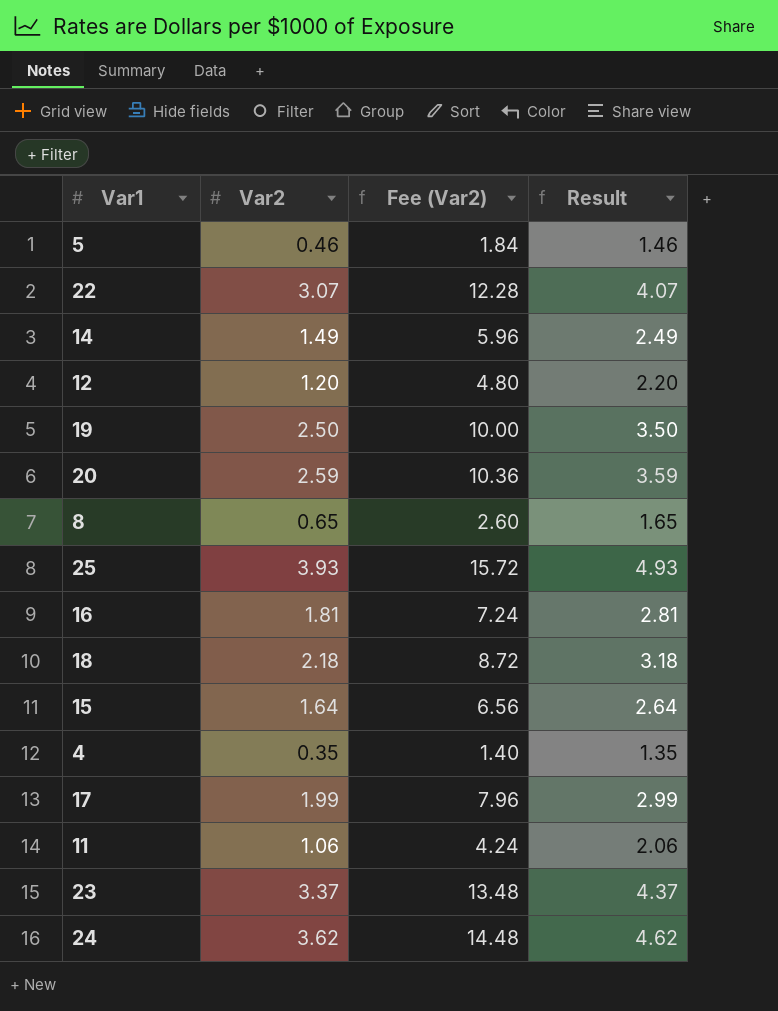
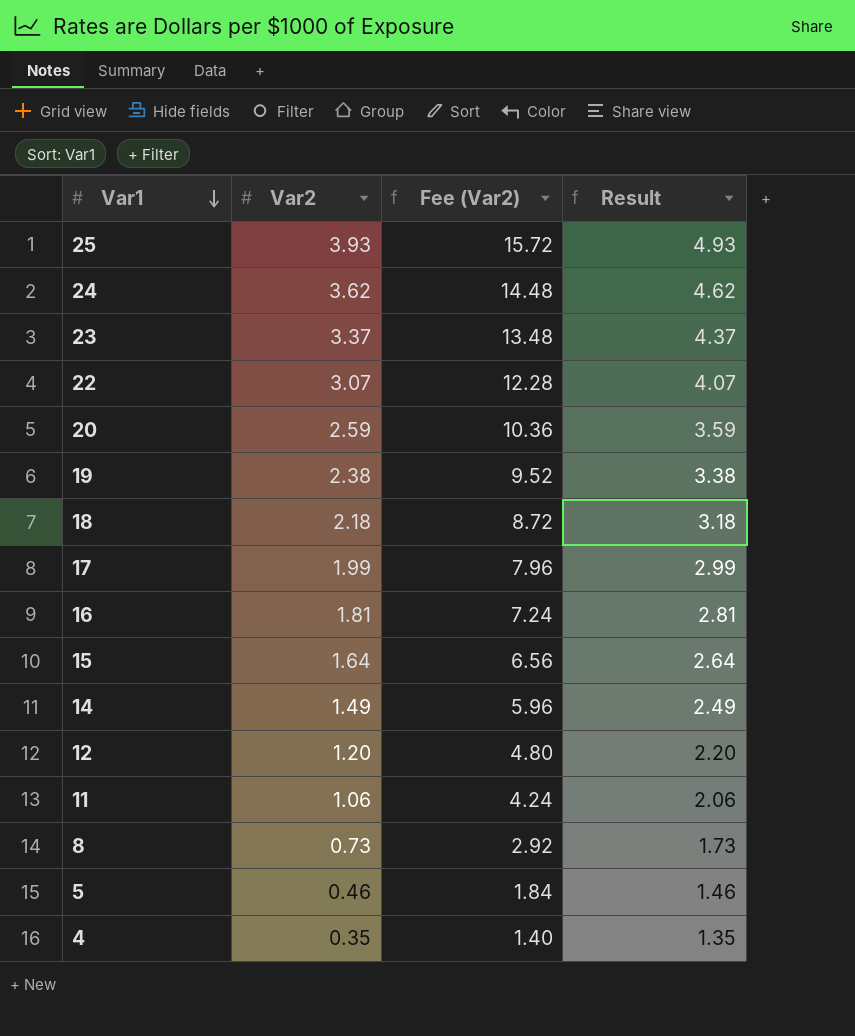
row order: none -> Var1 descending
19 | Var2: 2.50 -> 2.38
19 | Fee (Var2): 10.00 -> 9.52
19 | Result: 3.50 -> 3.38
8 | Var2: 0.65 -> 0.73
8 | Fee (Var2): 2.60 -> 2.92
8 | Result: 1.65 -> 1.73

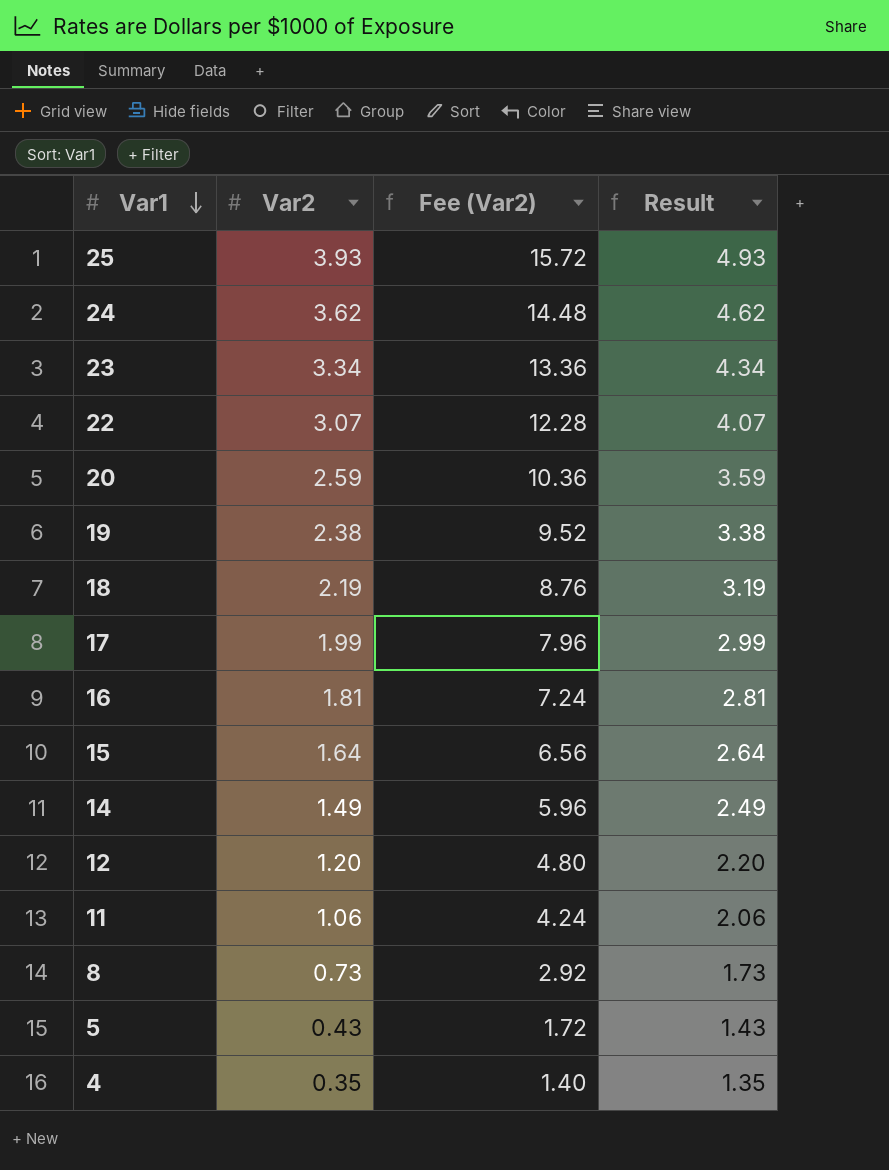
23 | Var2: 3.37 -> 3.34
23 | Fee (Var2): 13.48 -> 13.36
23 | Result: 4.37 -> 4.34
18 | Var2: 2.18 -> 2.19
18 | Fee (Var2): 8.72 -> 8.76
18 | Result: 3.18 -> 3.19
5 | Var2: 0.46 -> 0.43
5 | Fee (Var2): 1.84 -> 1.72
5 | Result: 1.46 -> 1.43

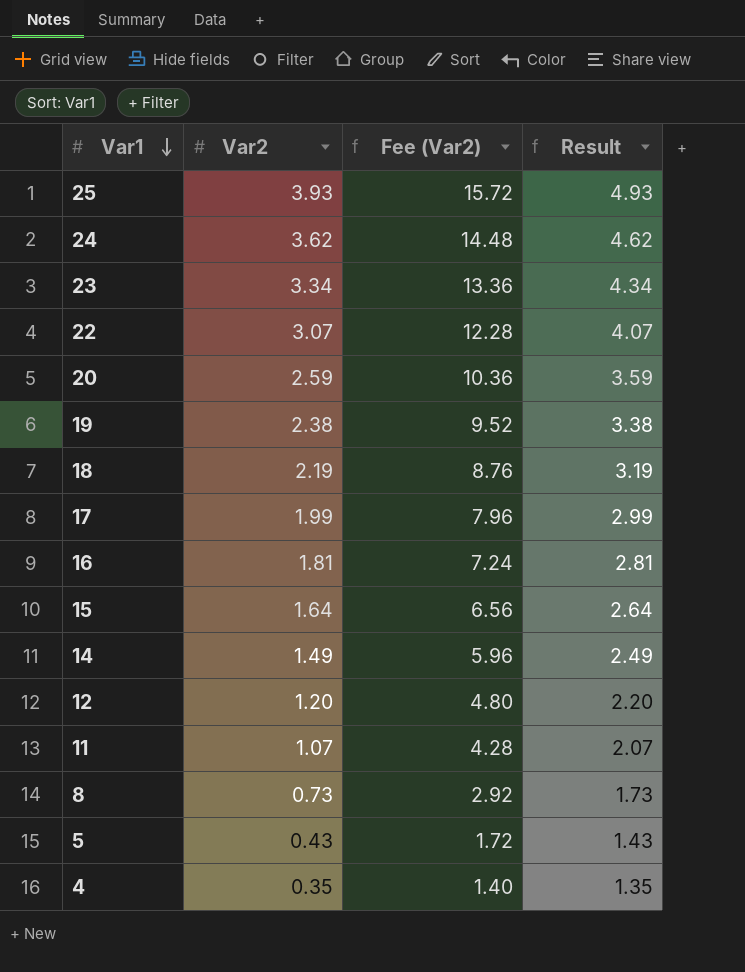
11 | Var2: 1.06 -> 1.07
11 | Fee (Var2): 4.24 -> 4.28
11 | Result: 2.06 -> 2.07

